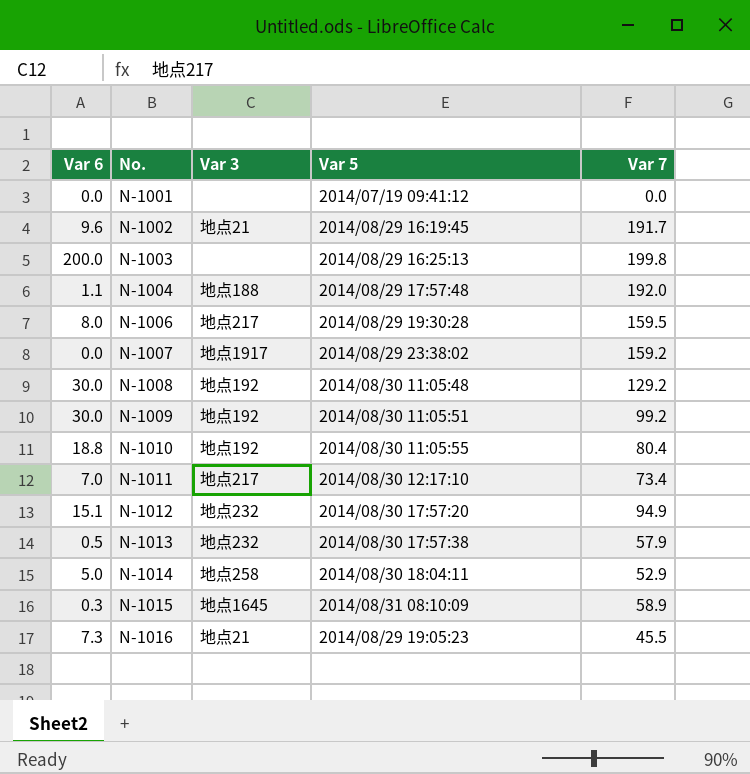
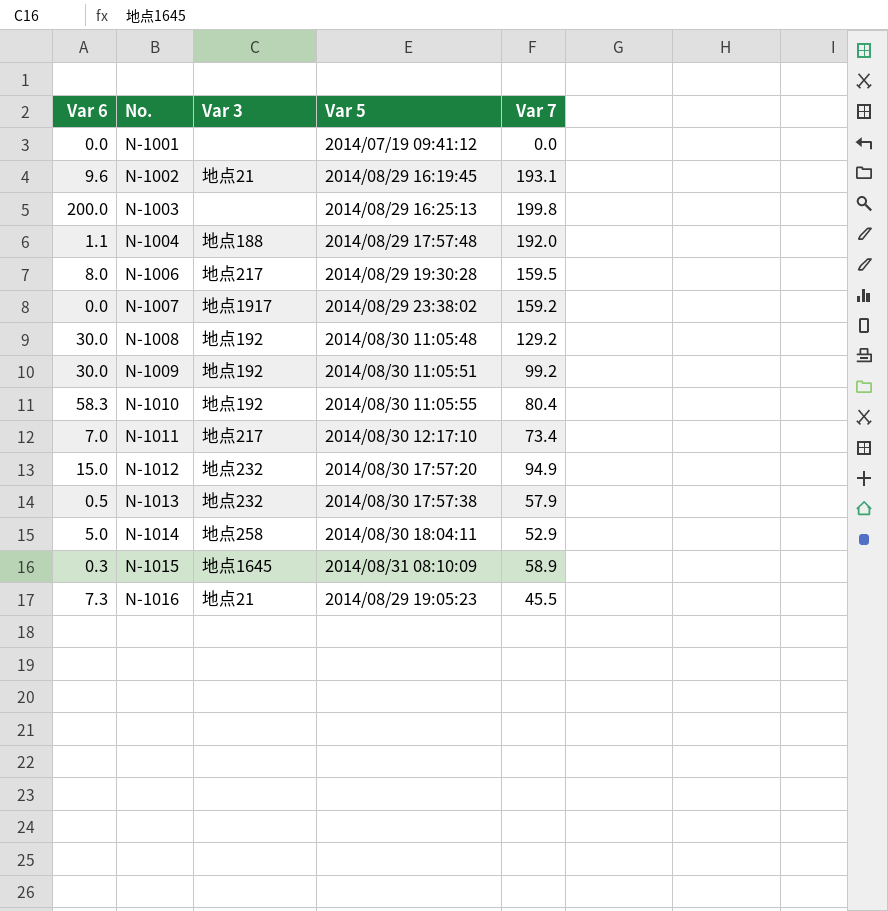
N-1002 | Var 7: 191.7 -> 193.1
N-1010 | Var 6: 18.8 -> 58.3
N-1012 | Var 6: 15.1 -> 15.0

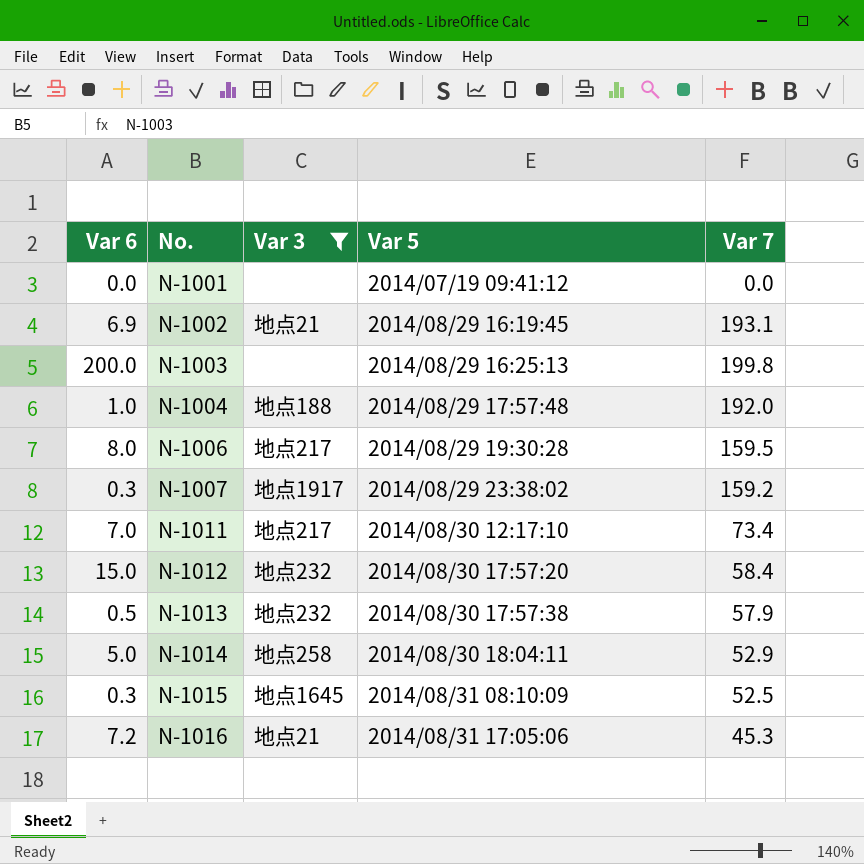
filter: none -> Var 3 != 地点192
N-1002 | Var 6: 9.6 -> 6.9
N-1004 | Var 6: 1.1 -> 1.0
N-1007 | Var 6: 0.0 -> 0.3
N-1012 | Var 7: 94.9 -> 58.4
N-1015 | Var 7: 58.9 -> 52.5
N-1016 | Var 6: 7.3 -> 7.2
N-1016 | Var 5: 2014/08/29 19:05:23 -> 2014/08/31 17:05:06
N-1016 | Var 7: 45.5 -> 45.3

